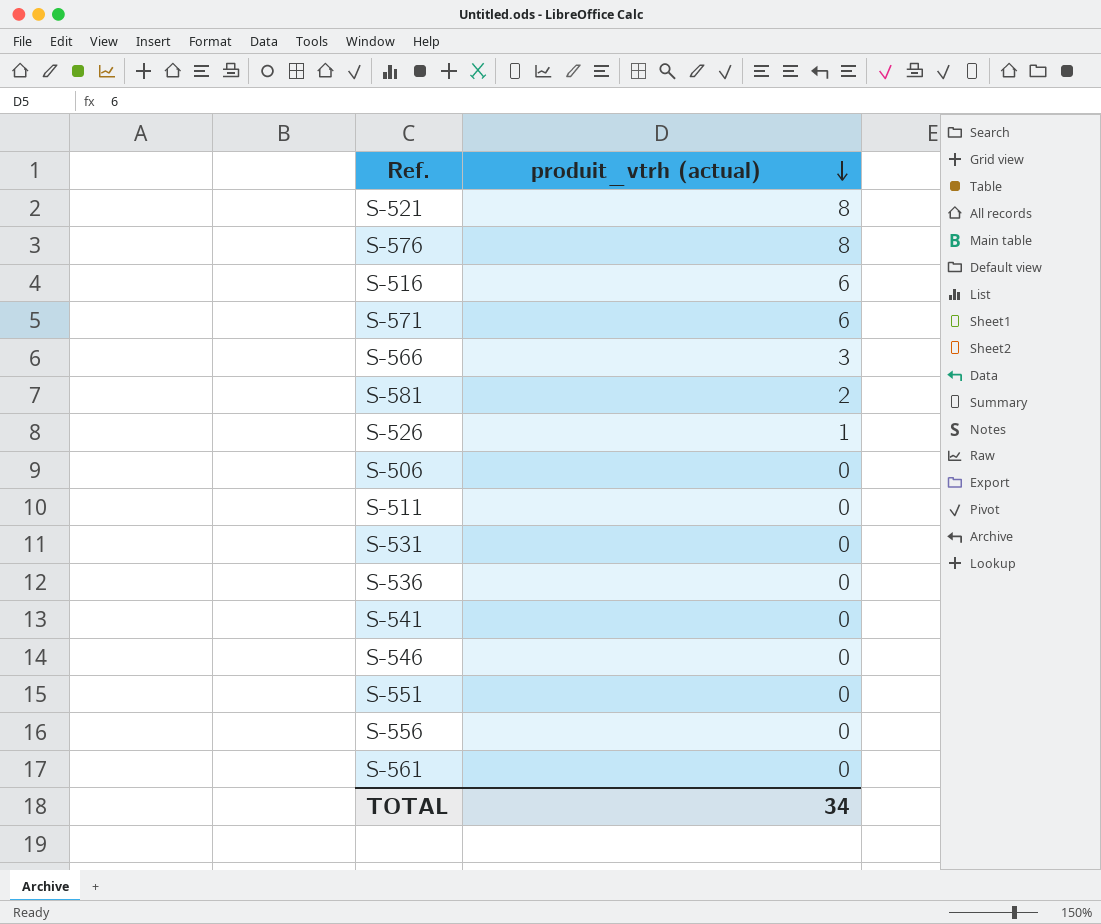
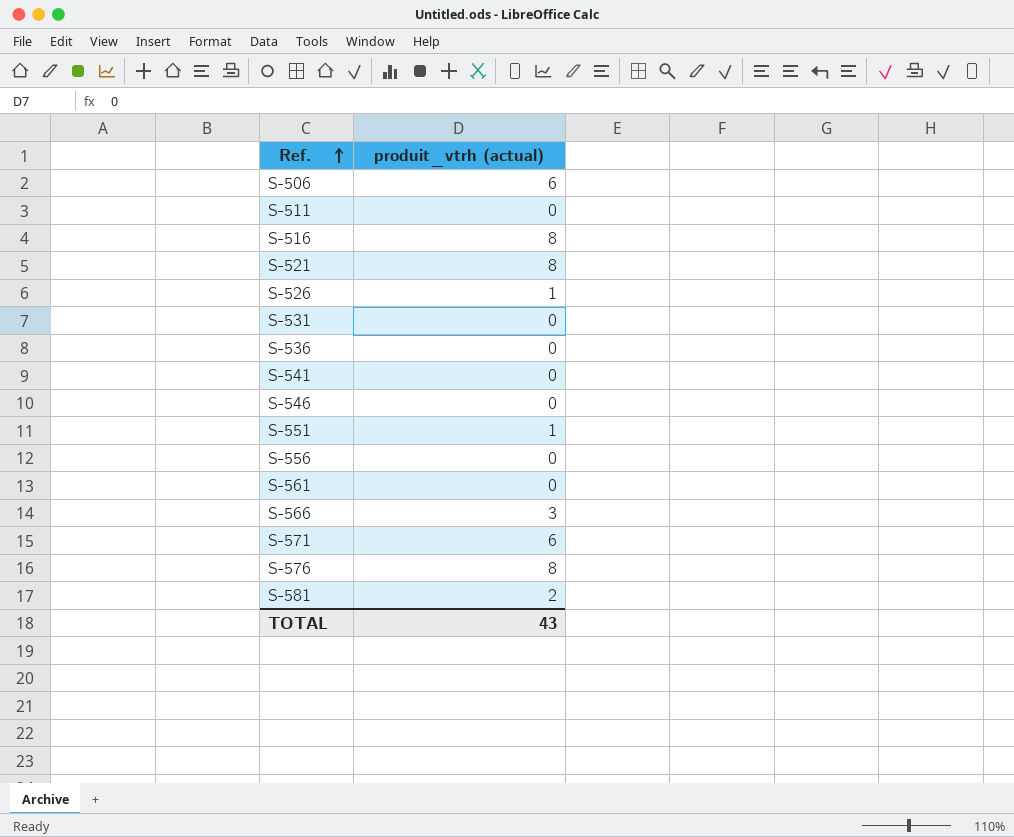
row order: produit_vtrh (actual) descending -> Ref. ascending
S-506 | produit_vtrh (actual): 0 -> 6
S-516 | produit_vtrh (actual): 6 -> 8
S-551 | produit_vtrh (actual): 0 -> 1
TOTAL | produit_vtrh (actual): 34 -> 43

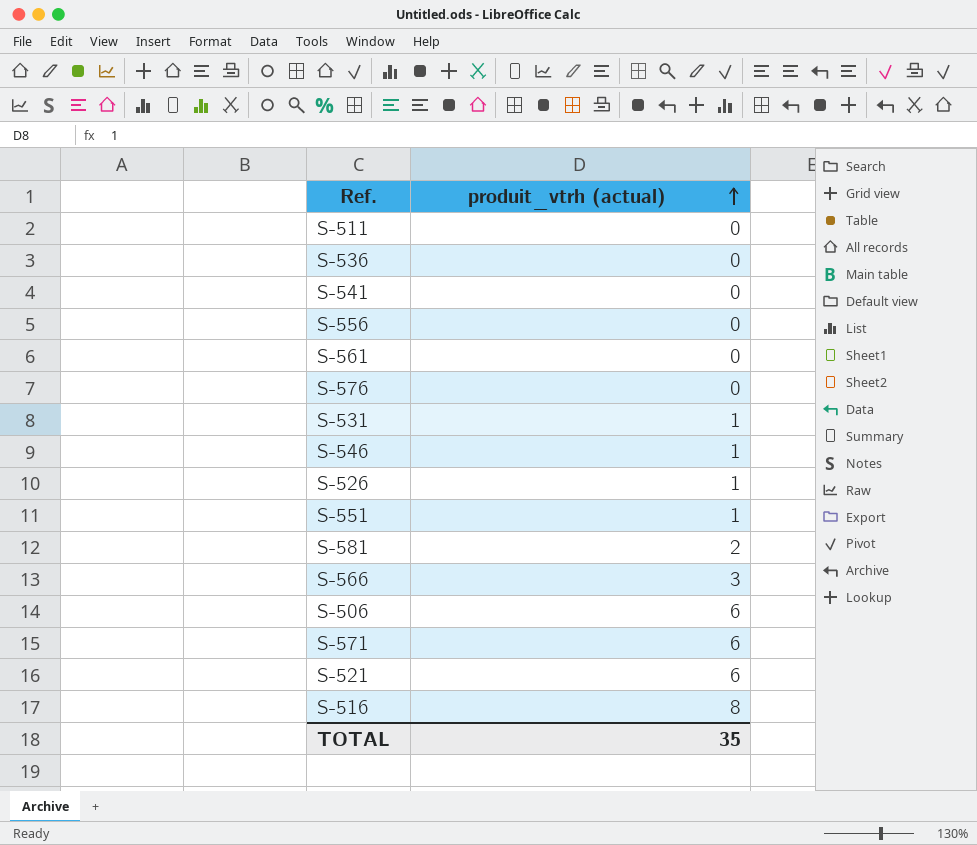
row order: Ref. ascending -> produit_vtrh (actual) ascending
S-576 | produit_vtrh (actual): 8 -> 0
S-531 | produit_vtrh (actual): 0 -> 1
S-546 | produit_vtrh (actual): 0 -> 1
S-521 | produit_vtrh (actual): 8 -> 6
TOTAL | produit_vtrh (actual): 43 -> 35

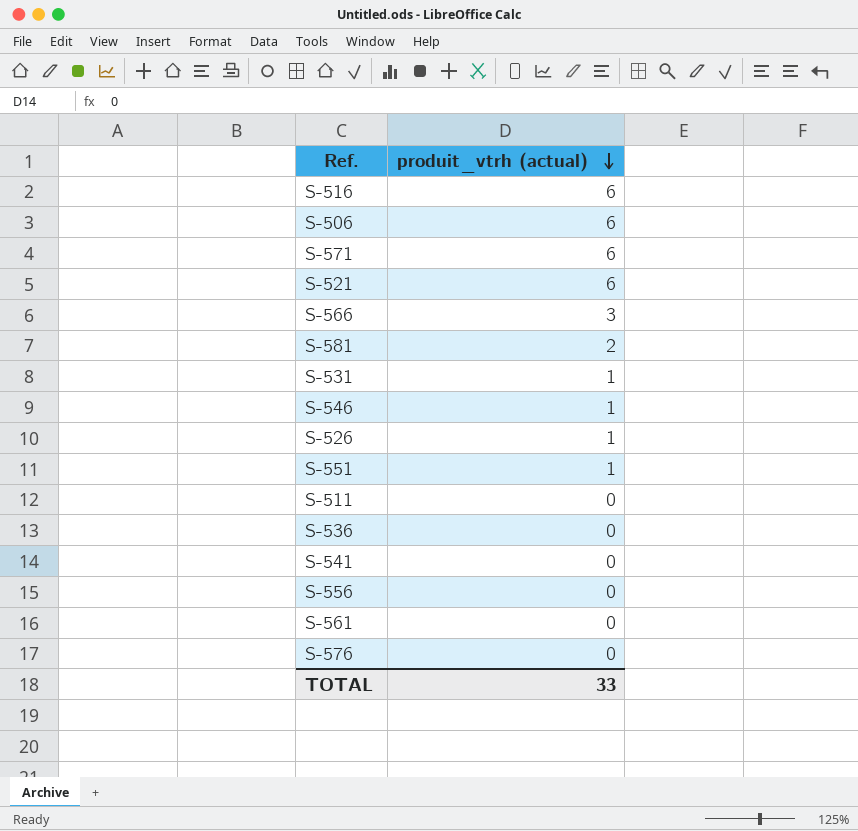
row order: produit_vtrh (actual) ascending -> produit_vtrh (actual) descending
S-516 | produit_vtrh (actual): 8 -> 6
TOTAL | produit_vtrh (actual): 35 -> 33

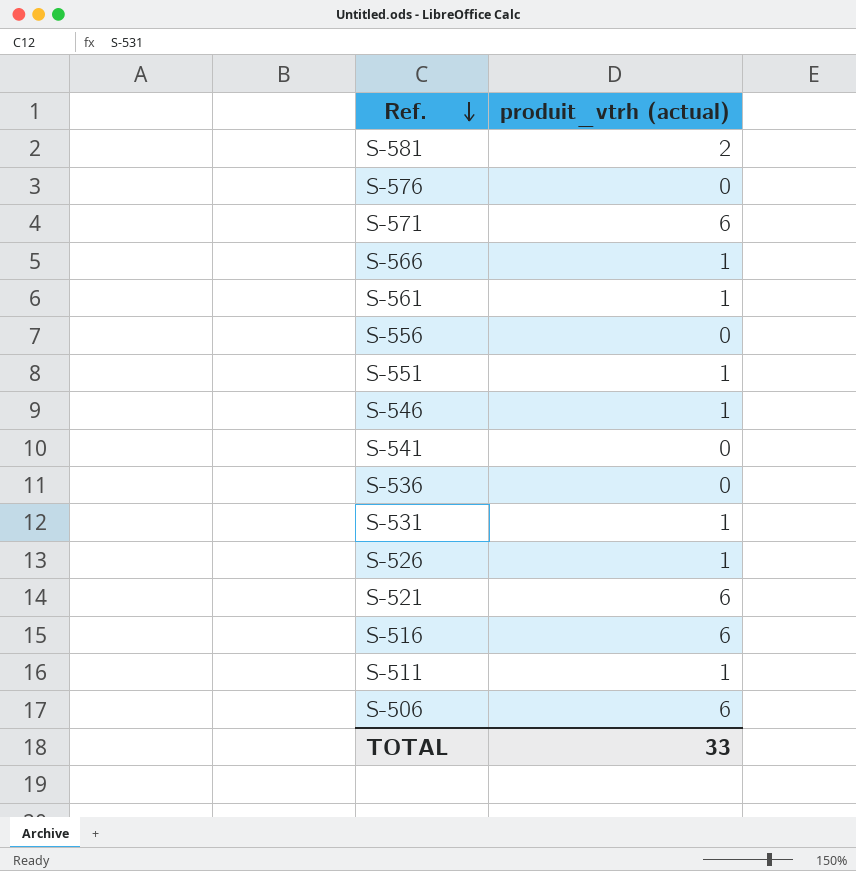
row order: produit_vtrh (actual) descending -> Ref. descending
S-566 | produit_vtrh (actual): 3 -> 1
S-561 | produit_vtrh (actual): 0 -> 1
S-511 | produit_vtrh (actual): 0 -> 1

